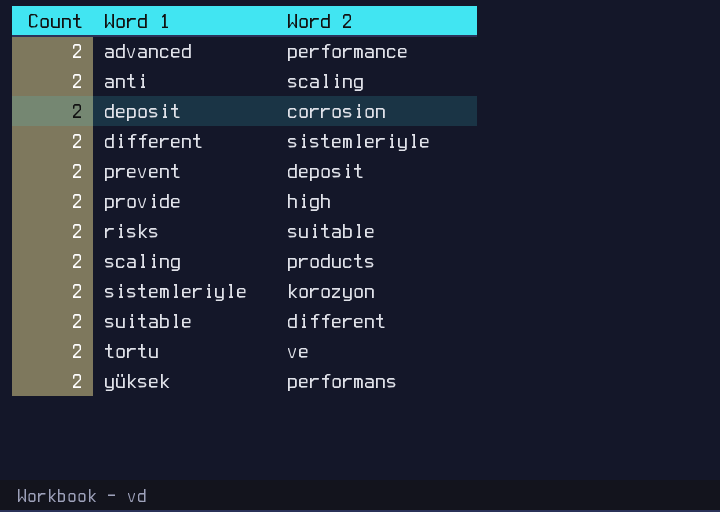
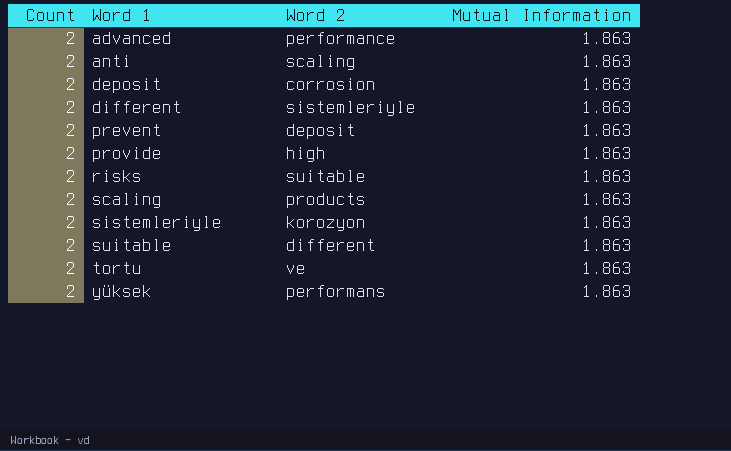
column Mutual Information | position: none -> 4

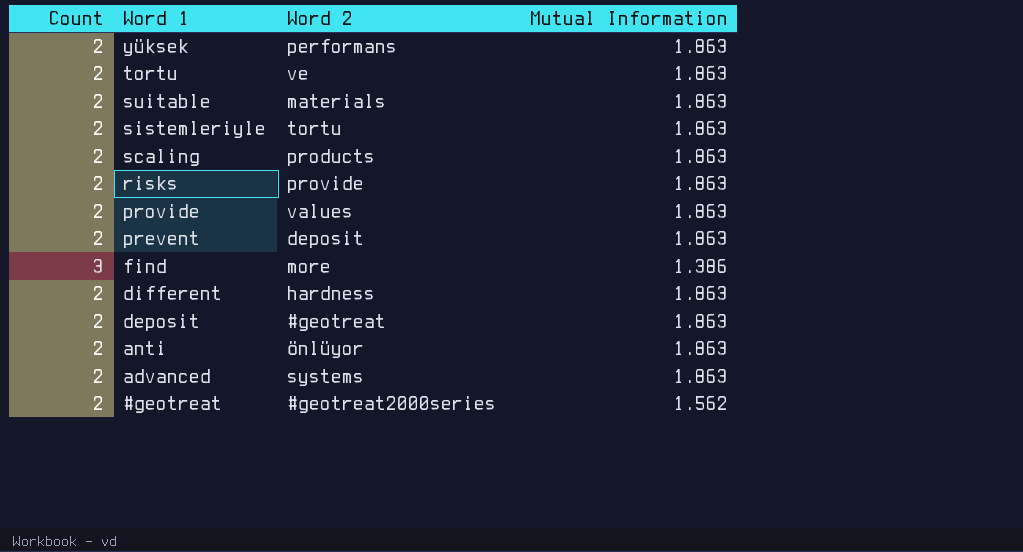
row order: Word 1 ascending -> Word 1 descending
suitable | Word 2: different -> materials
sistemleriyle | Word 2: korozyon -> tortu
risks | Word 2: suitable -> provide
provide | Word 2: high -> values
row find: none -> 3 | more | 1.386
different | Word 2: sistemleriyle -> hardness
deposit | Word 2: corrosion -> #geotreat
anti | Word 2: scaling -> önlüyor
advanced | Word 2: performance -> systems
row #geotreat: none -> 2 | #geotreat2000series | 1.562

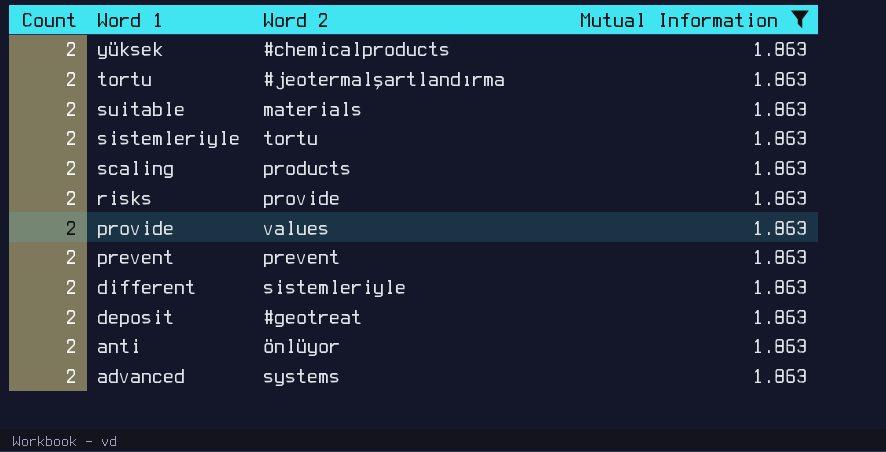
filter: none -> Mutual Information = 1.863
yüksek | Word 2: performans -> #chemicalproducts
tortu | Word 2: ve -> #jeotermalşartlandırma
prevent | Word 2: deposit -> prevent
different | Word 2: hardness -> sistemleriyle

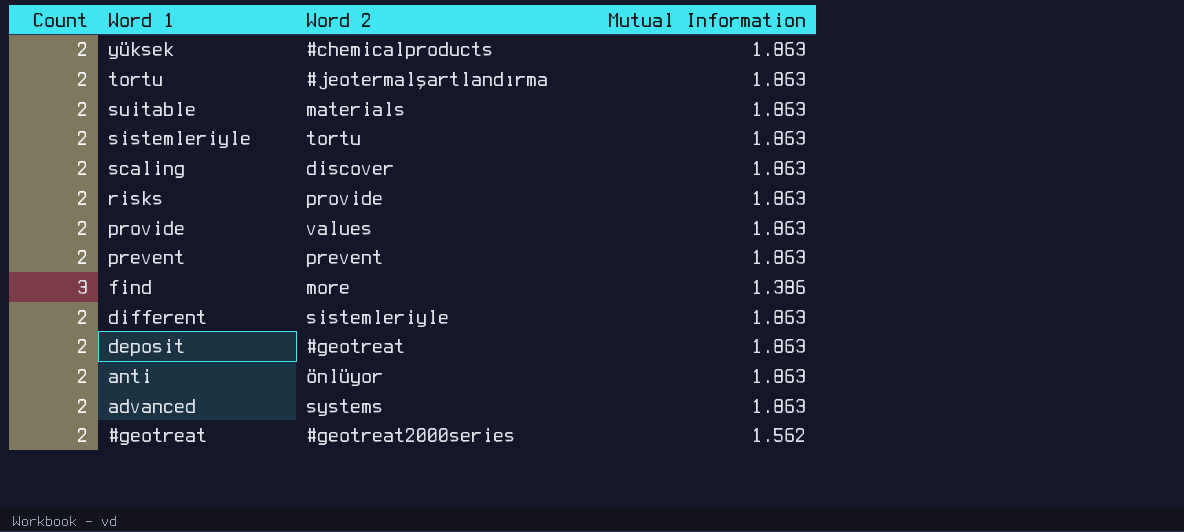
filter: Mutual Information = 1.863 -> none
scaling | Word 2: products -> discover

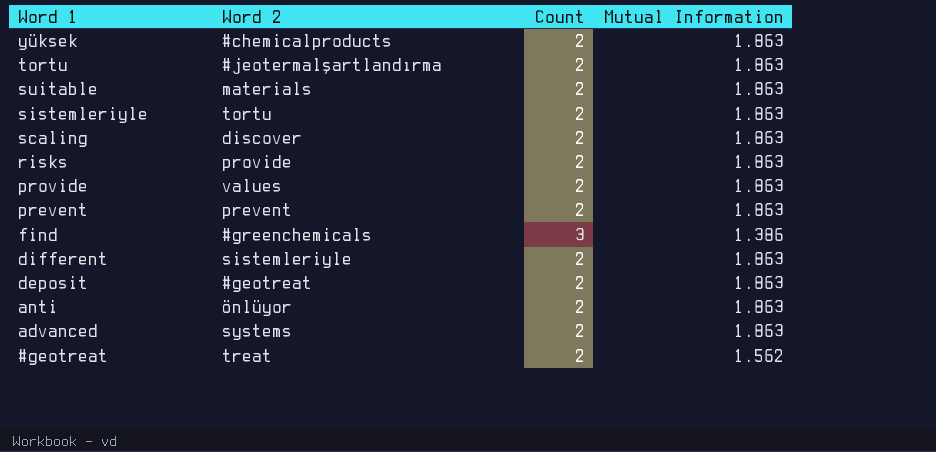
column Count | position: 1 -> 3
find | Word 2: more -> #greenchemicals
#geotreat | Word 2: #geotreat2000series -> treat

